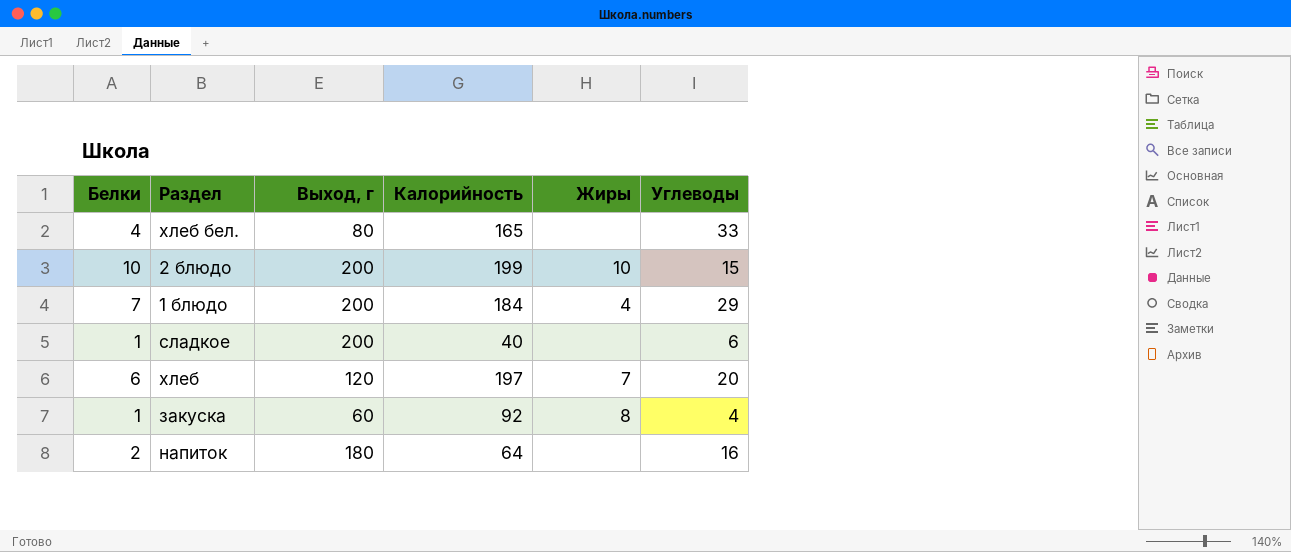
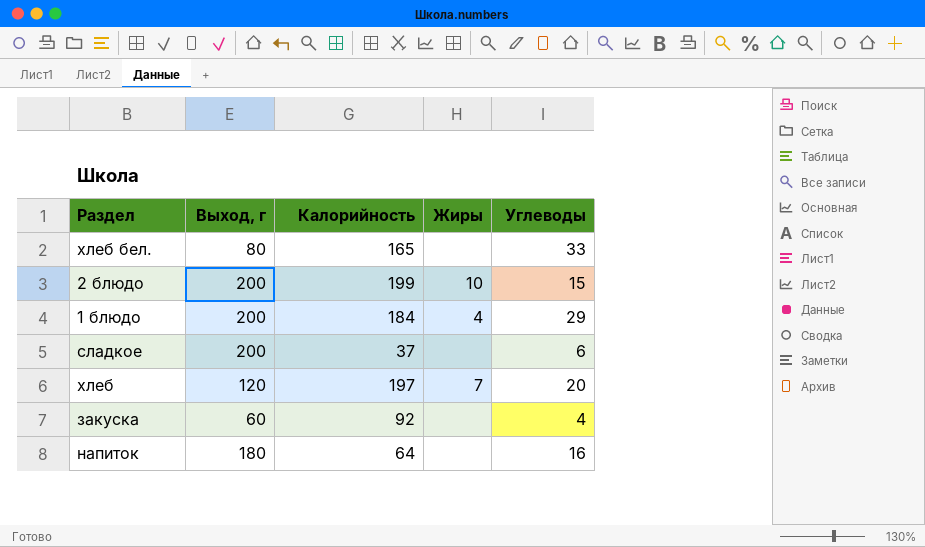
column Белки | position: 1 -> none
сладкое | Калорийность: 40 -> 37
закуска | Жиры: 8 -> none

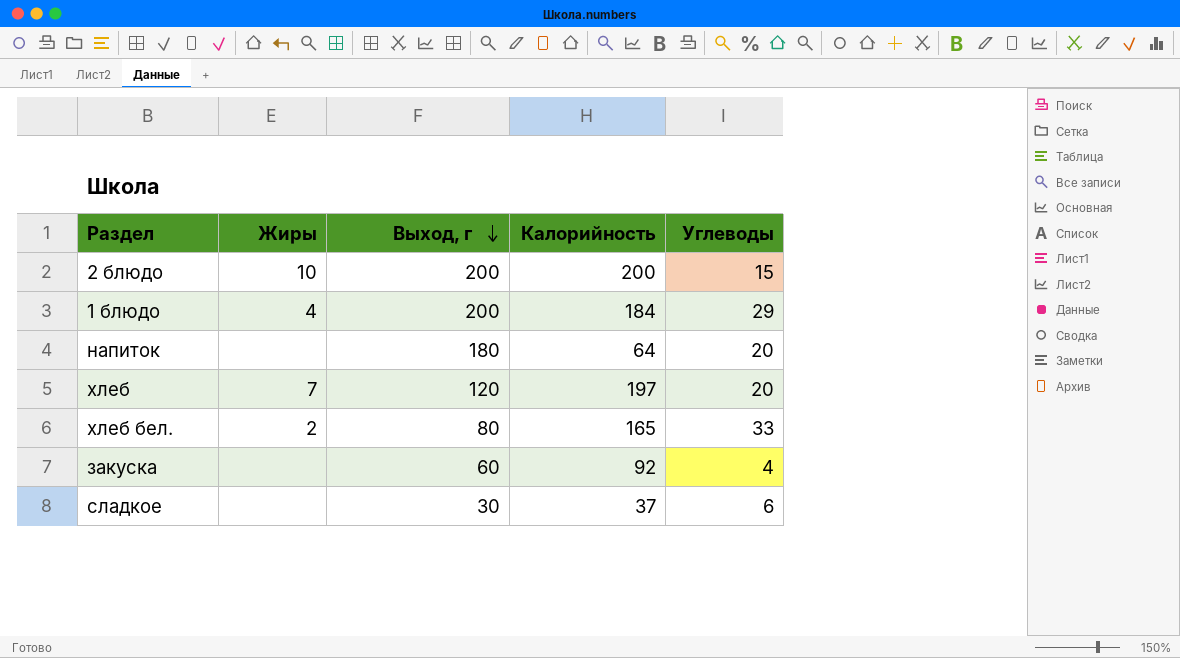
row order: none -> Выход, г descending
column Жиры | position: 4 -> 2
2 блюдо | Калорийность: 199 -> 200
напиток | Углеводы: 16 -> 20
хлеб бел. | Жиры: none -> 2
сладкое | Выход, г: 200 -> 30

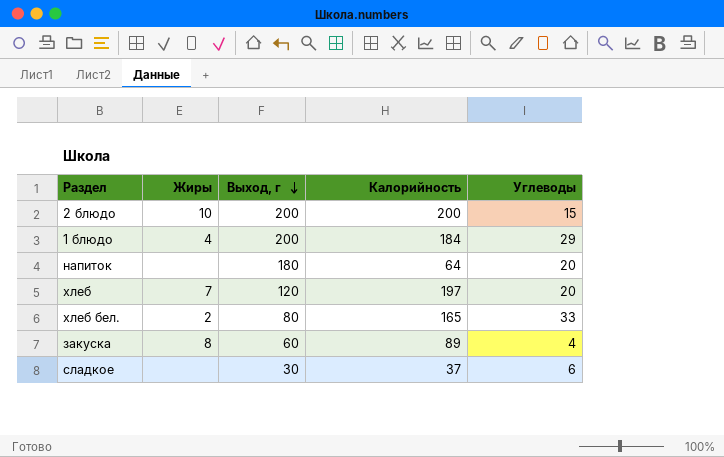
закуска | Жиры: none -> 8
закуска | Калорийность: 92 -> 89

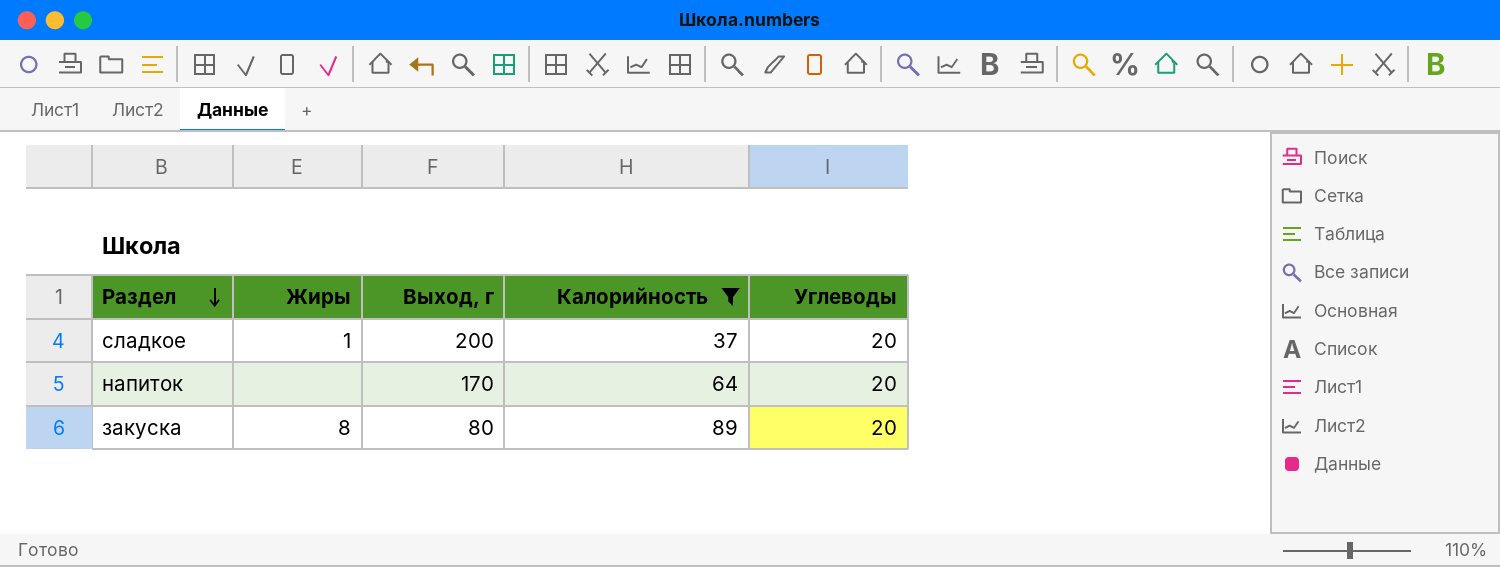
filter: none -> Калорийность <= 89
row order: Выход, г descending -> Раздел descending
сладкое | Жиры: none -> 1
сладкое | Выход, г: 30 -> 200
сладкое | Углеводы: 6 -> 20
напиток | Выход, г: 180 -> 170
закуска | Выход, г: 60 -> 80
закуска | Углеводы: 4 -> 20

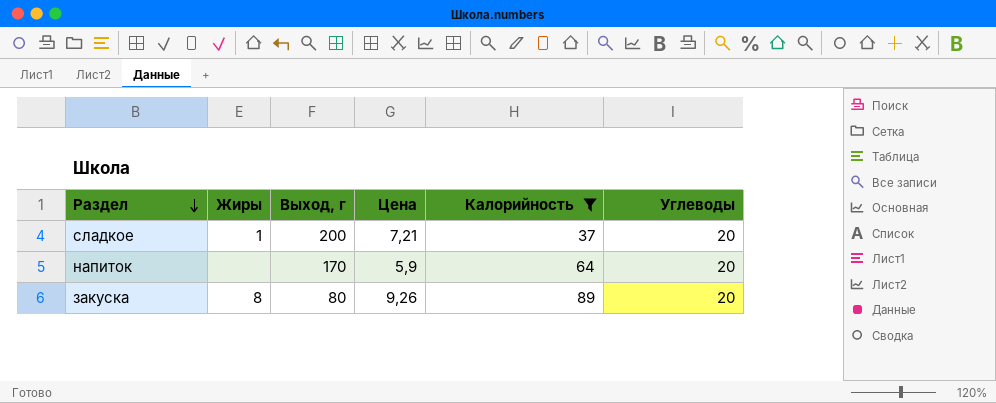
column Цена | position: none -> 4

